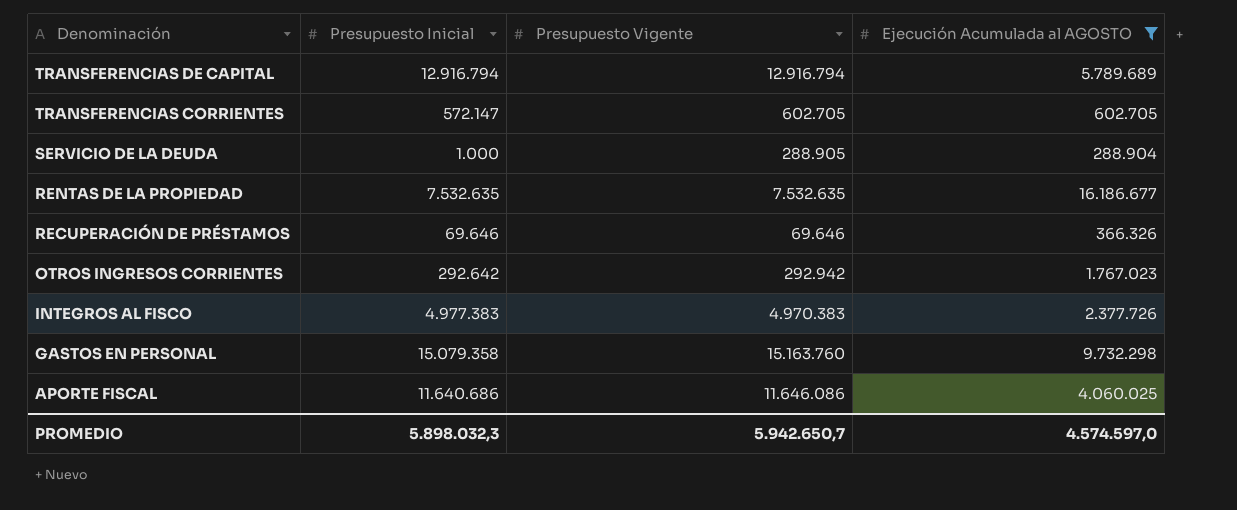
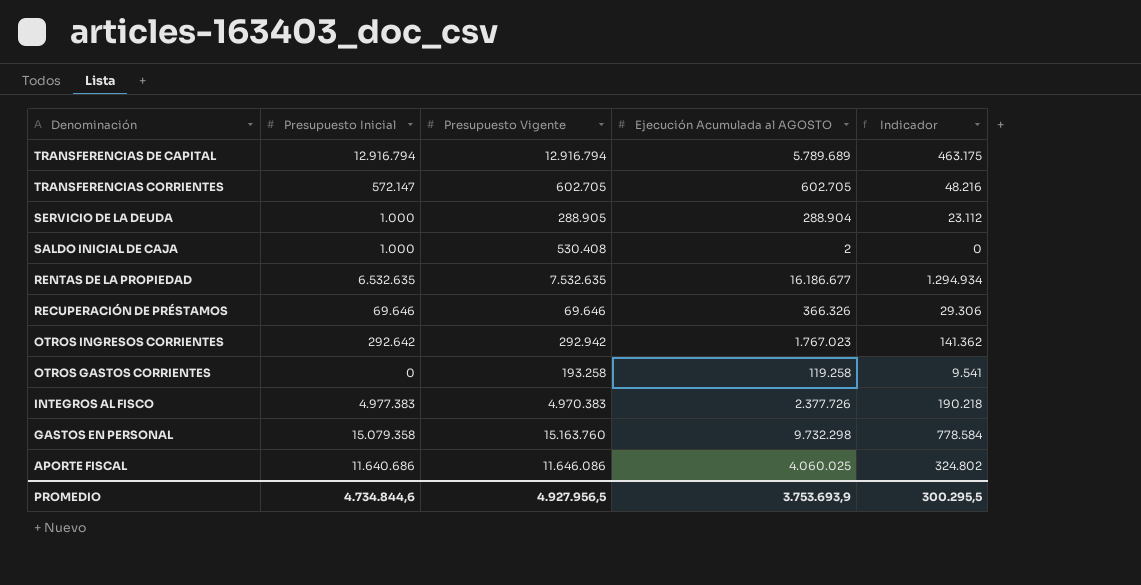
filter: Ejecución Acumulada al AGOSTO >= 288.904 -> none
column Indicador | formula: none -> [Ejecución Acumulada al AGOSTO] * 0,08
RENTAS DE LA PROPIEDAD | Presupuesto Inicial: 7.532.635 -> 6.532.635
PROMEDIO | Presupuesto Inicial: 5.898.032,3 -> 4.734.844,6
PROMEDIO | Presupuesto Vigente: 5.942.650,7 -> 4.927.956,5
PROMEDIO | Ejecución Acumulada al AGOSTO: 4.574.597,0 -> 3.753.693,9

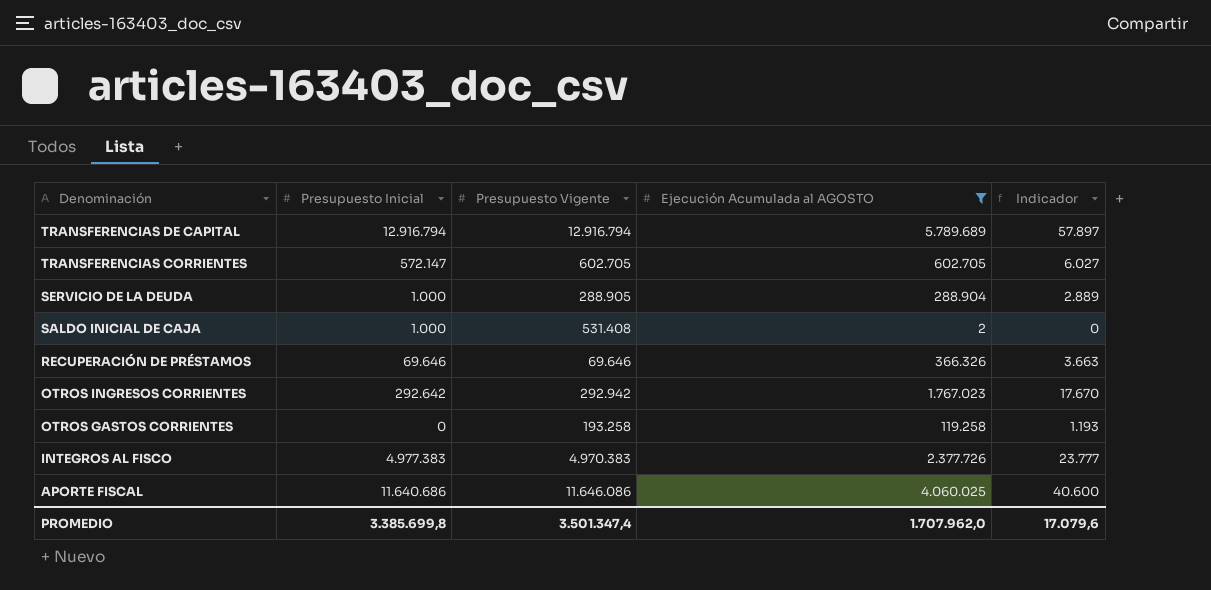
filter: none -> Ejecución Acumulada al AGOSTO <= 5.789.689
column Indicador | formula: [Ejecución Acumulada al AGOSTO] * 0,08 -> [Ejecución Acumulada al AGOSTO] * 0,01
SALDO INICIAL DE CAJA | Presupuesto Vigente: 530.408 -> 531.408
PROMEDIO | Presupuesto Inicial: 4.734.844,6 -> 3.385.699,8
PROMEDIO | Presupuesto Vigente: 4.927.956,5 -> 3.501.347,4
PROMEDIO | Ejecución Acumulada al AGOSTO: 3.753.693,9 -> 1.707.962,0
PROMEDIO | Indicador: 300.295,5 -> 17.079,6

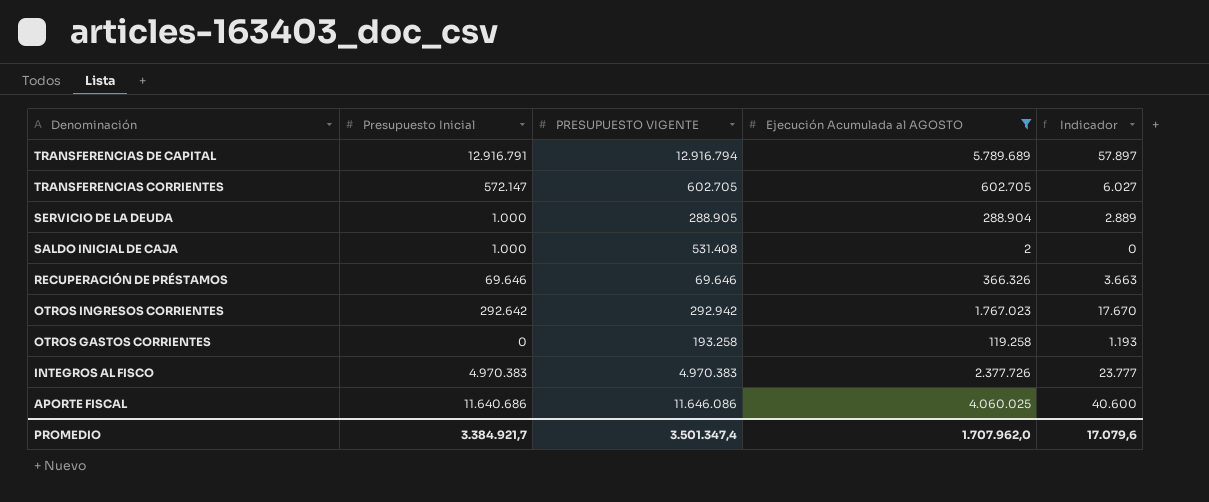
column name: Presupuesto Vigente -> PRESUPUESTO VIGENTE
TRANSFERENCIAS DE CAPITAL | Presupuesto Inicial: 12.916.794 -> 12.916.791
INTEGROS AL FISCO | Presupuesto Inicial: 4.977.383 -> 4.970.383
PROMEDIO | Presupuesto Inicial: 3.385.699,8 -> 3.384.921,7

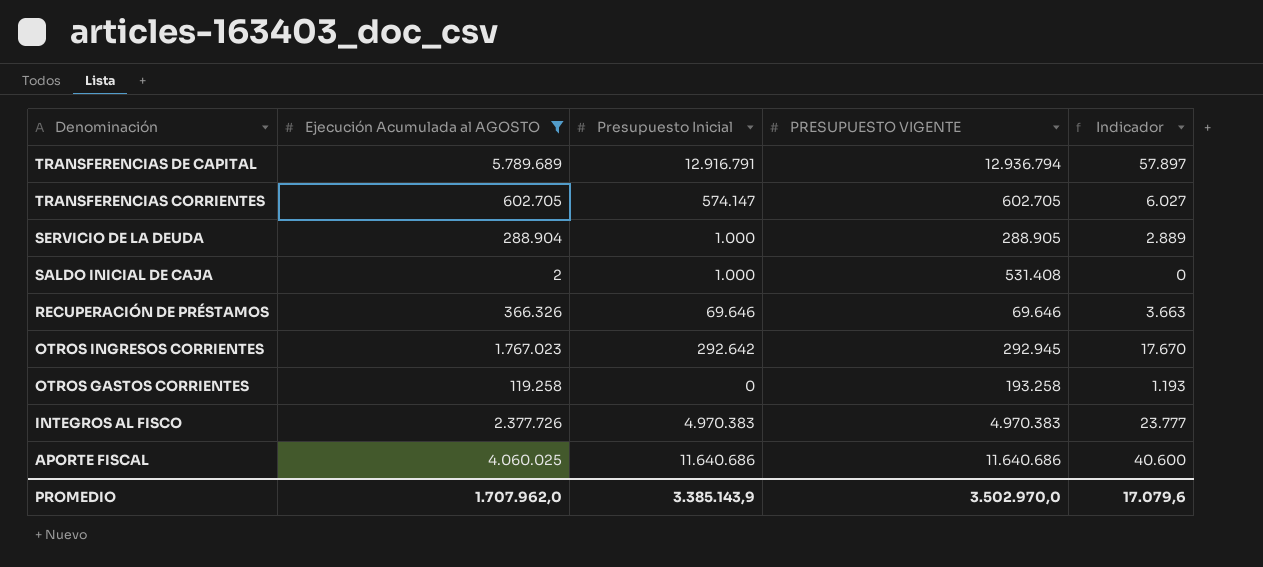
column Ejecución Acumulada al AGOSTO | position: 4 -> 2
TRANSFERENCIAS DE CAPITAL | PRESUPUESTO VIGENTE: 12.916.794 -> 12.936.794
TRANSFERENCIAS CORRIENTES | Presupuesto Inicial: 572.147 -> 574.147
OTROS INGRESOS CORRIENTES | PRESUPUESTO VIGENTE: 292.942 -> 292.945
APORTE FISCAL | PRESUPUESTO VIGENTE: 11.646.086 -> 11.640.686
PROMEDIO | Presupuesto Inicial: 3.384.921,7 -> 3.385.143,9
PROMEDIO | PRESUPUESTO VIGENTE: 3.501.347,4 -> 3.502.970,0

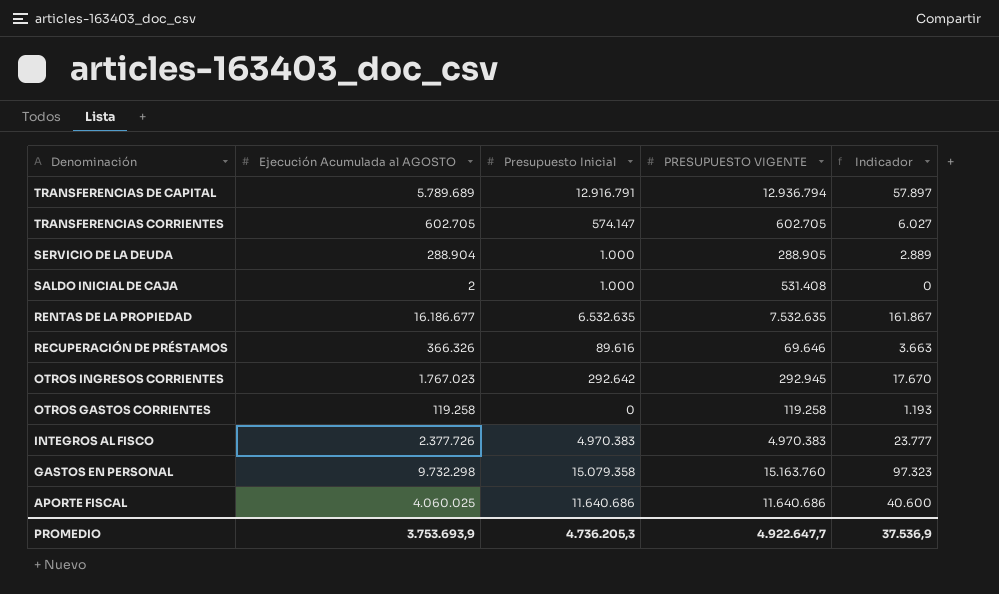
filter: Ejecución Acumulada al AGOSTO <= 5.789.689 -> none
RECUPERACIÓN DE PRÉSTAMOS | Presupuesto Inicial: 69.646 -> 89.616
OTROS GASTOS CORRIENTES | PRESUPUESTO VIGENTE: 193.258 -> 119.258
PROMEDIO | Ejecución Acumulada al AGOSTO: 1.707.962,0 -> 3.753.693,9
PROMEDIO | Presupuesto Inicial: 3.385.143,9 -> 4.736.205,3
PROMEDIO | PRESUPUESTO VIGENTE: 3.502.970,0 -> 4.922.647,7
PROMEDIO | Indicador: 17.079,6 -> 37.536,9

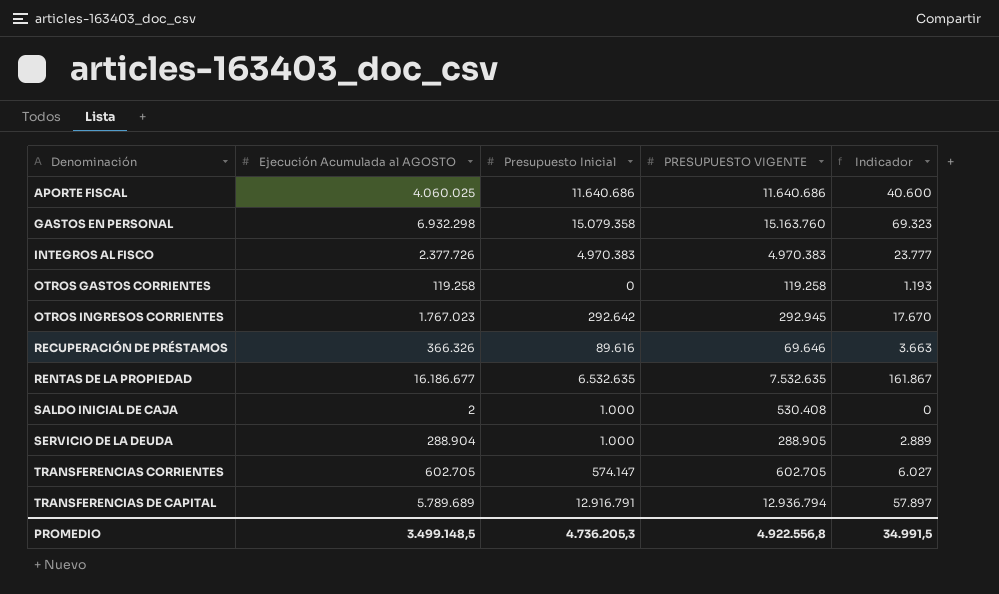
row order: Denominación descending -> Denominación ascending
GASTOS EN PERSONAL | Ejecución Acumulada al AGOSTO: 9.732.298 -> 6.932.298
GASTOS EN PERSONAL | Indicador: 97.323 -> 69.323
SALDO INICIAL DE CAJA | PRESUPUESTO VIGENTE: 531.408 -> 530.408
PROMEDIO | Ejecución Acumulada al AGOSTO: 3.753.693,9 -> 3.499.148,5
PROMEDIO | PRESUPUESTO VIGENTE: 4.922.647,7 -> 4.922.556,8
PROMEDIO | Indicador: 37.536,9 -> 34.991,5

